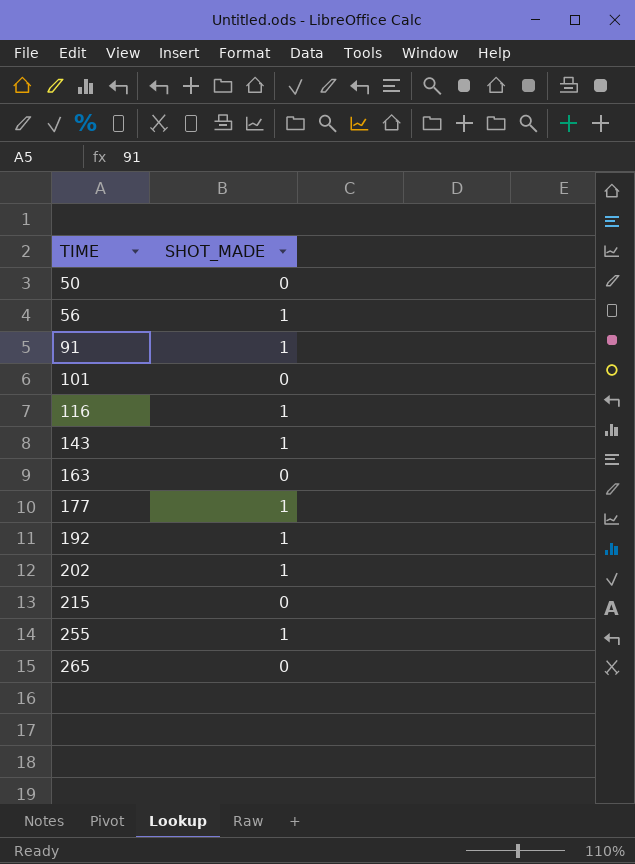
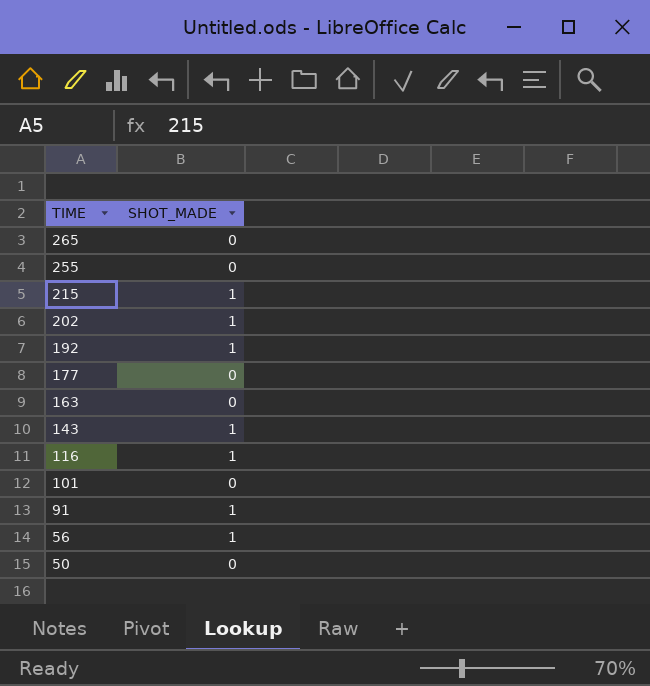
row order: TIME ascending -> TIME descending
255 | SHOT_MADE: 1 -> 0
215 | SHOT_MADE: 0 -> 1
177 | SHOT_MADE: 1 -> 0

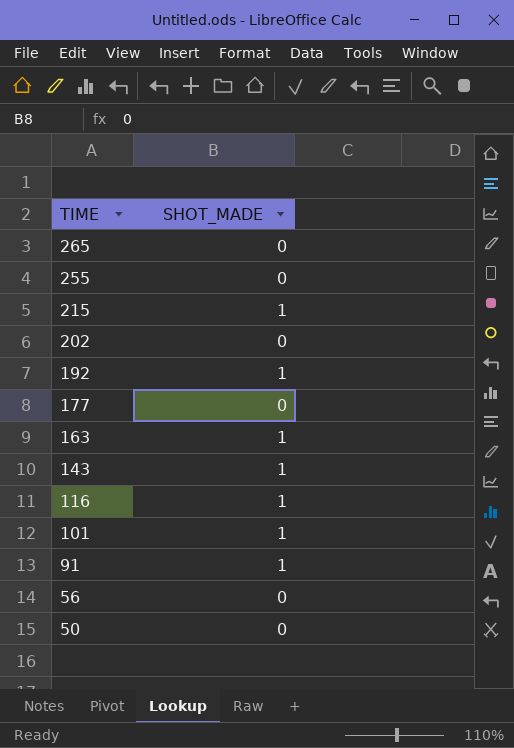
202 | SHOT_MADE: 1 -> 0
163 | SHOT_MADE: 0 -> 1
101 | SHOT_MADE: 0 -> 1
56 | SHOT_MADE: 1 -> 0

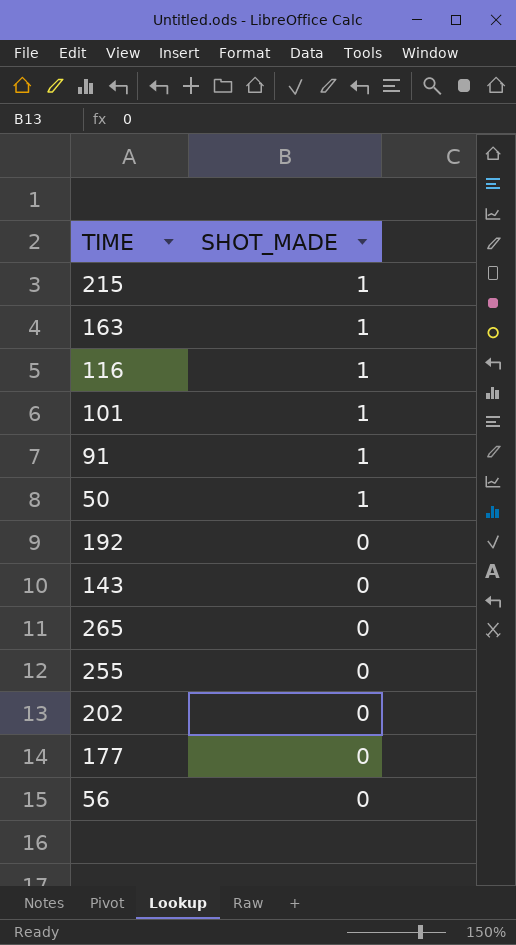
row order: TIME descending -> SHOT_MADE descending
50 | SHOT_MADE: 0 -> 1
192 | SHOT_MADE: 1 -> 0
143 | SHOT_MADE: 1 -> 0

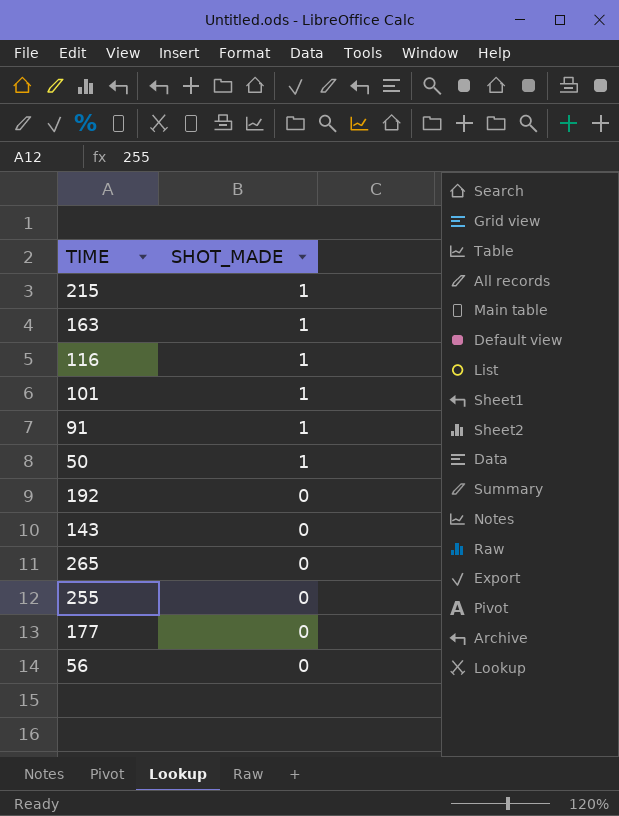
row 202: 0 -> none

